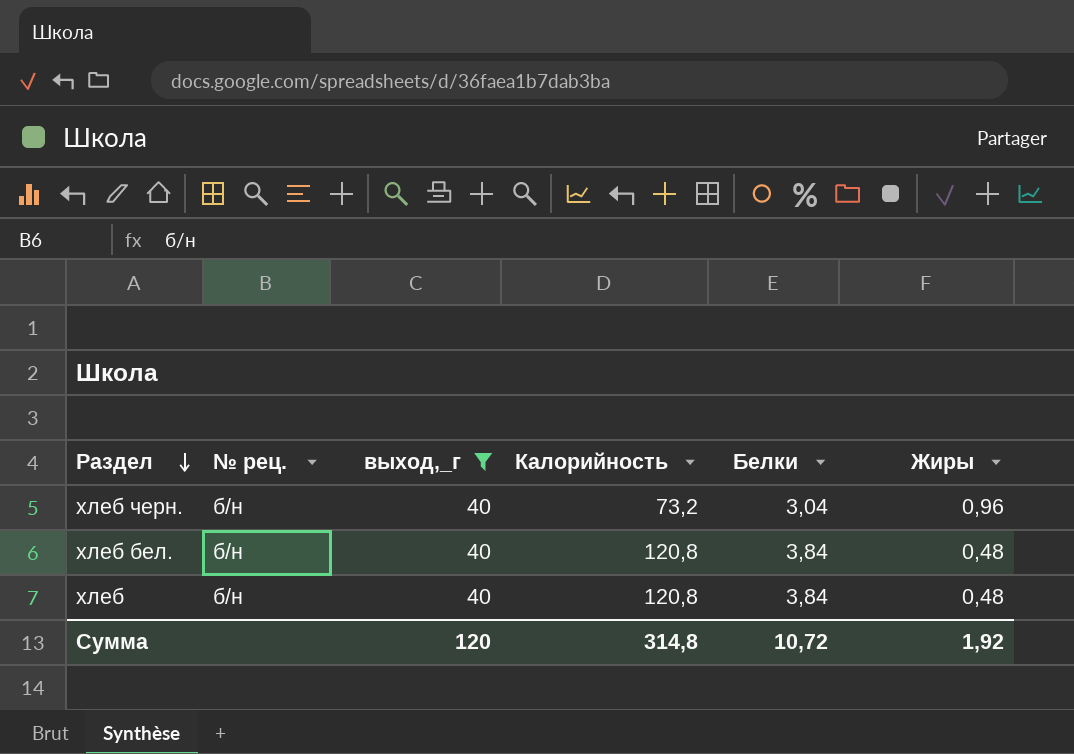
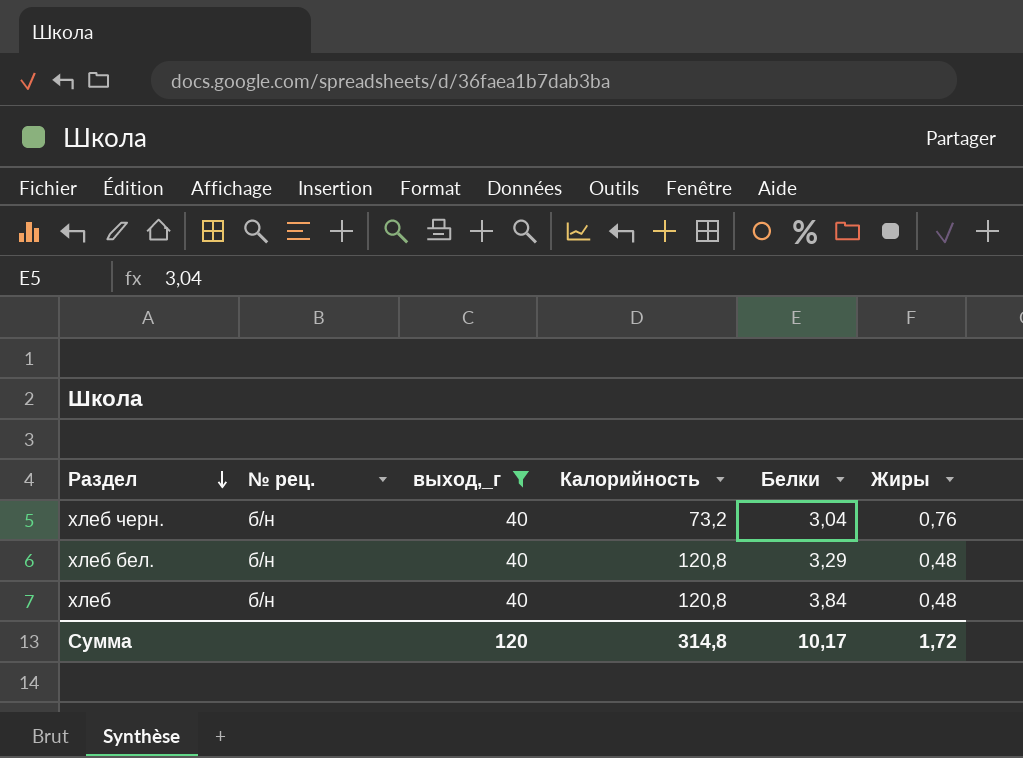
хлеб черн. | Жиры: 0,96 -> 0,76
хлеб бел. | Белки: 3,84 -> 3,29
Сумма | Белки: 10,72 -> 10,17
Сумма | Жиры: 1,92 -> 1,72

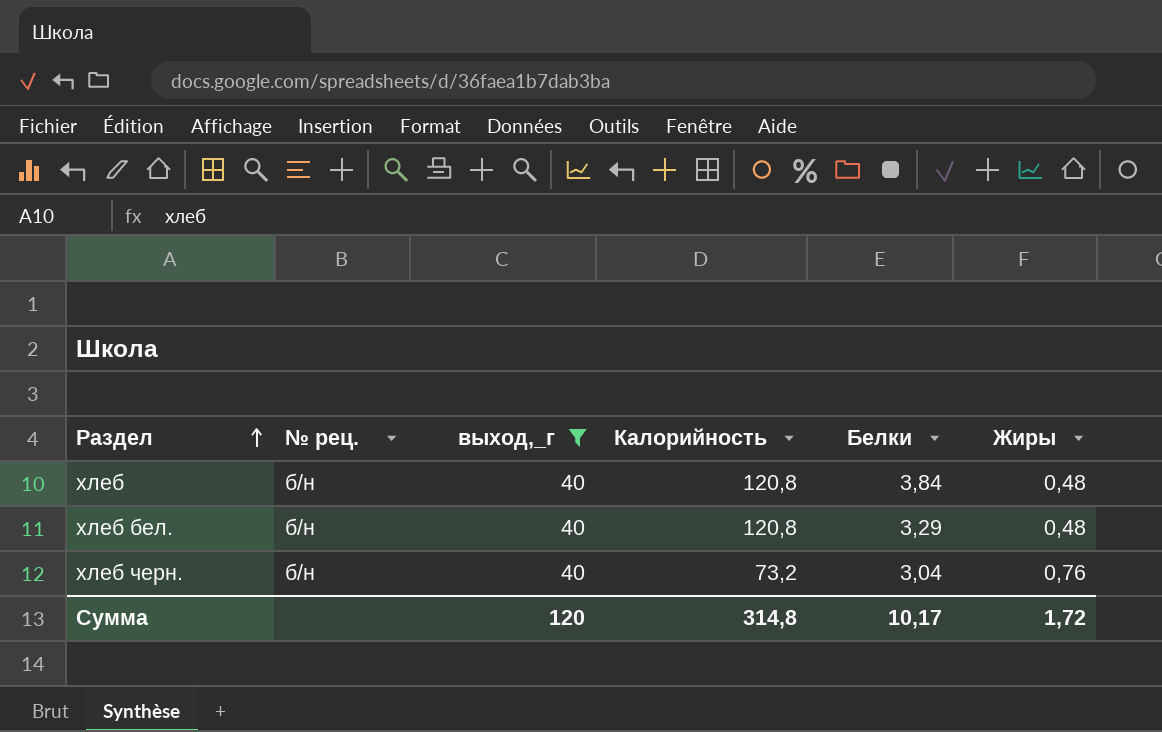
row order: Раздел descending -> Раздел ascending

